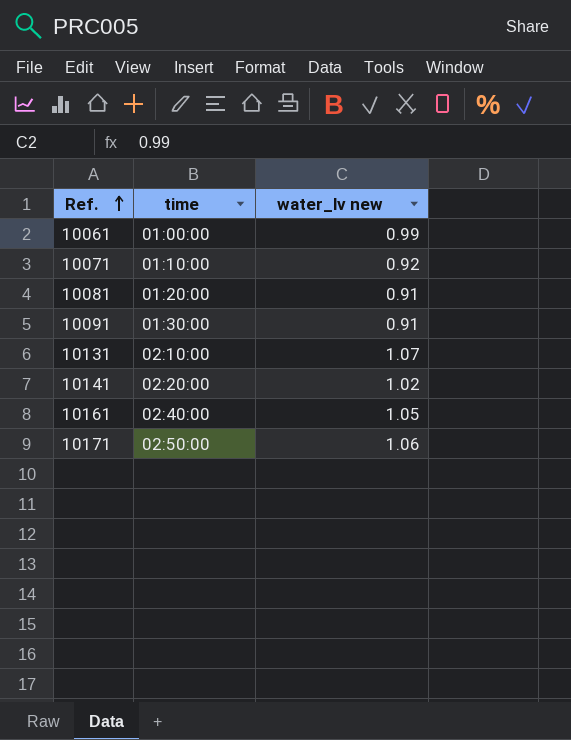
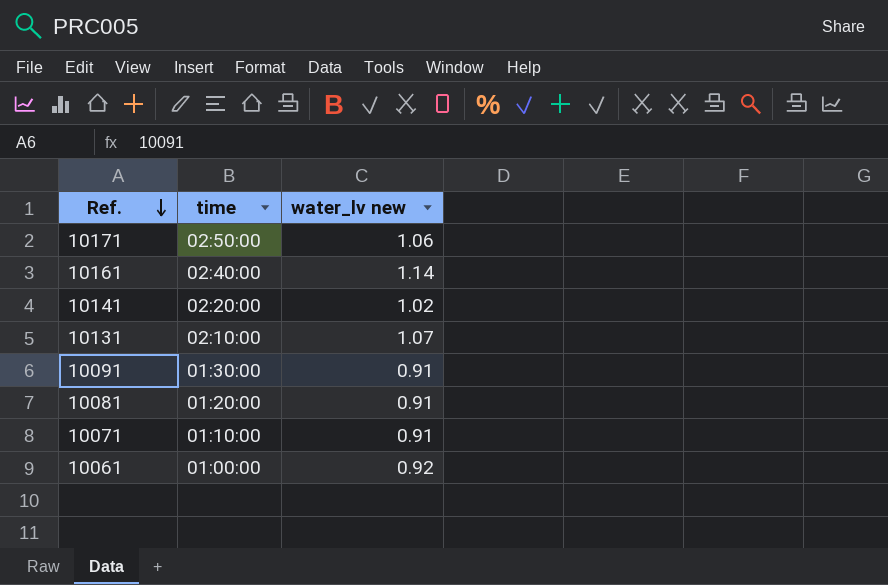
row order: Ref. ascending -> Ref. descending
10161 | water_lv new: 1.05 -> 1.14
10071 | water_lv new: 0.92 -> 0.91
10061 | water_lv new: 0.99 -> 0.92

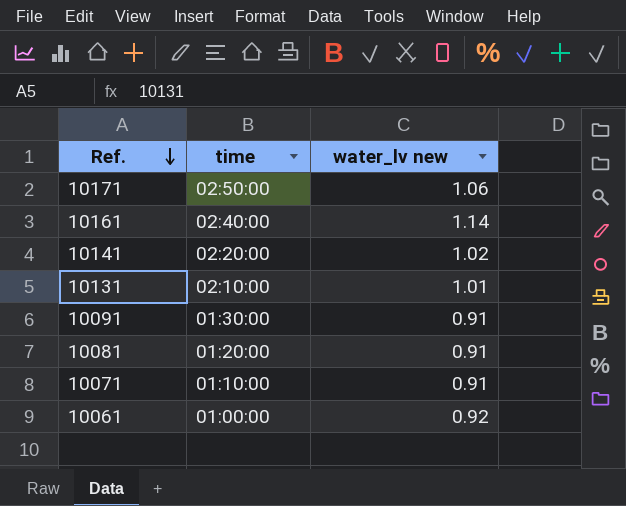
10131 | water_lv new: 1.07 -> 1.01

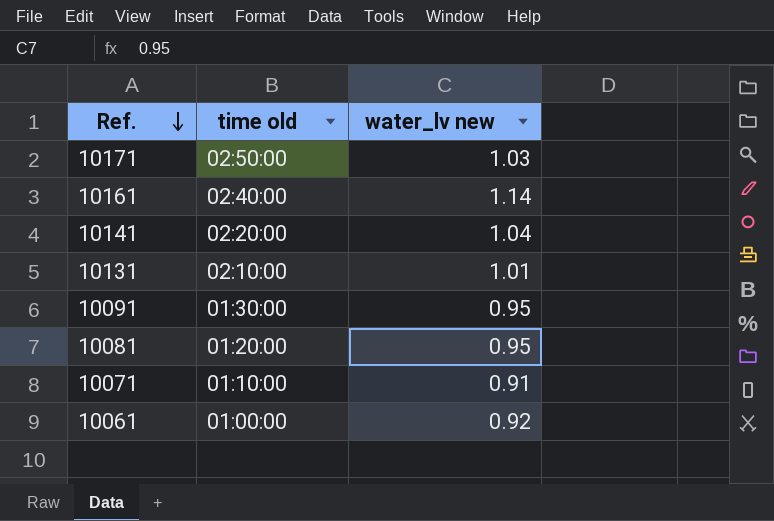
column name: time -> time old
10171 | water_lv new: 1.06 -> 1.03
10141 | water_lv new: 1.02 -> 1.04
10091 | water_lv new: 0.91 -> 0.95
10081 | water_lv new: 0.91 -> 0.95

